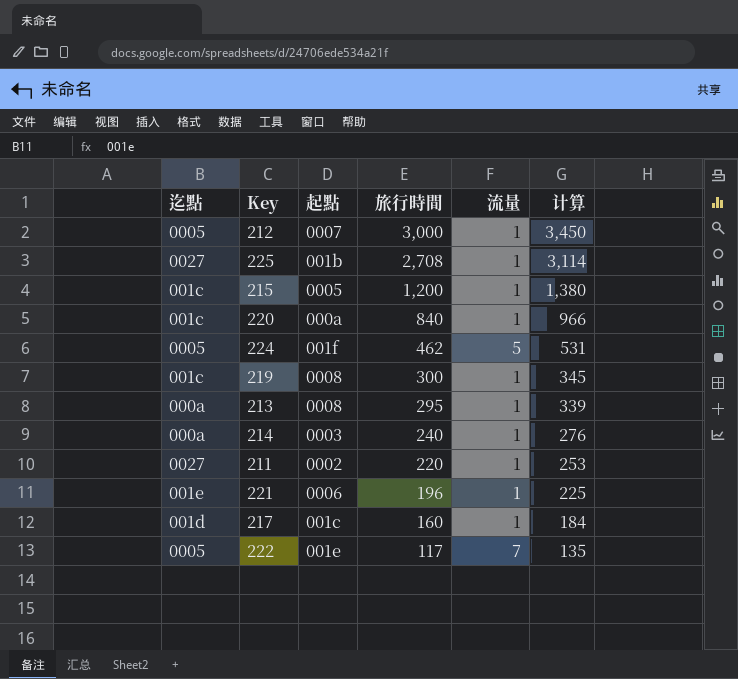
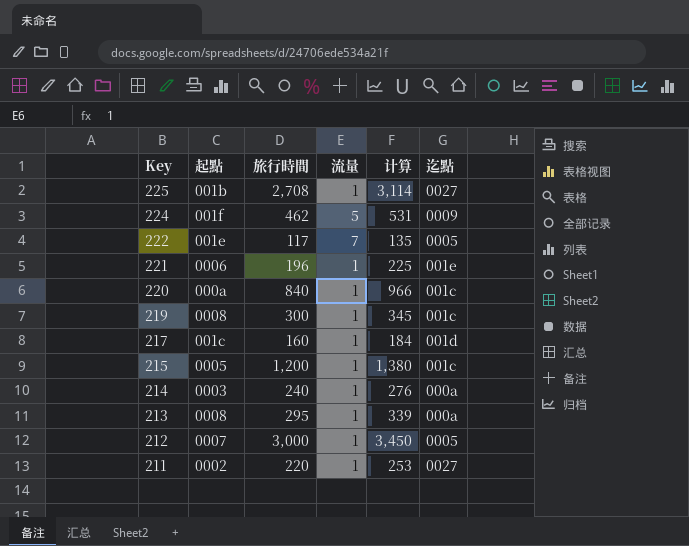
row order: 旅行時間 descending -> Key descending
column 迄點 | position: 1 -> 6
224 | 迄點: 0005 -> 0009

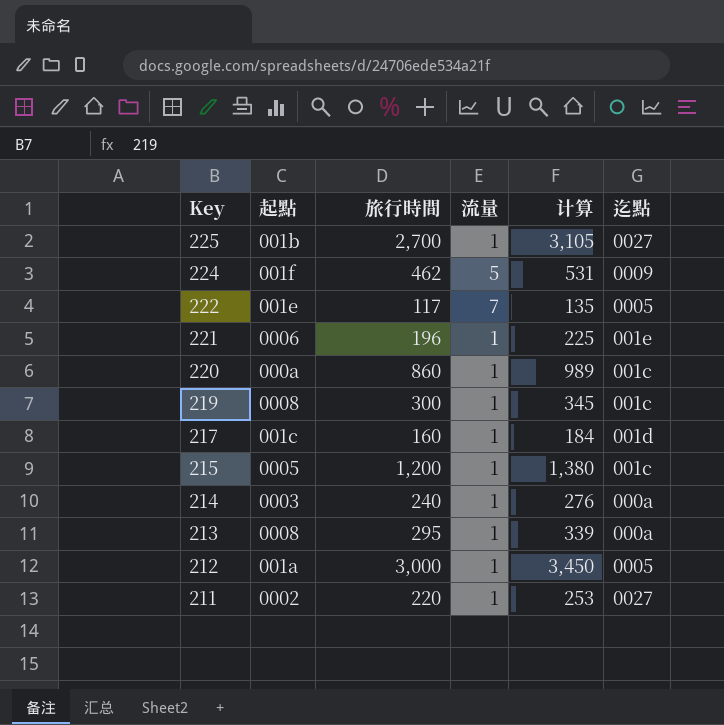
225 | 旅行時間: 2,708 -> 2,700
225 | 计算: 3,114 -> 3,105
220 | 旅行時間: 840 -> 860
220 | 计算: 966 -> 989
212 | 起點: 0007 -> 001a

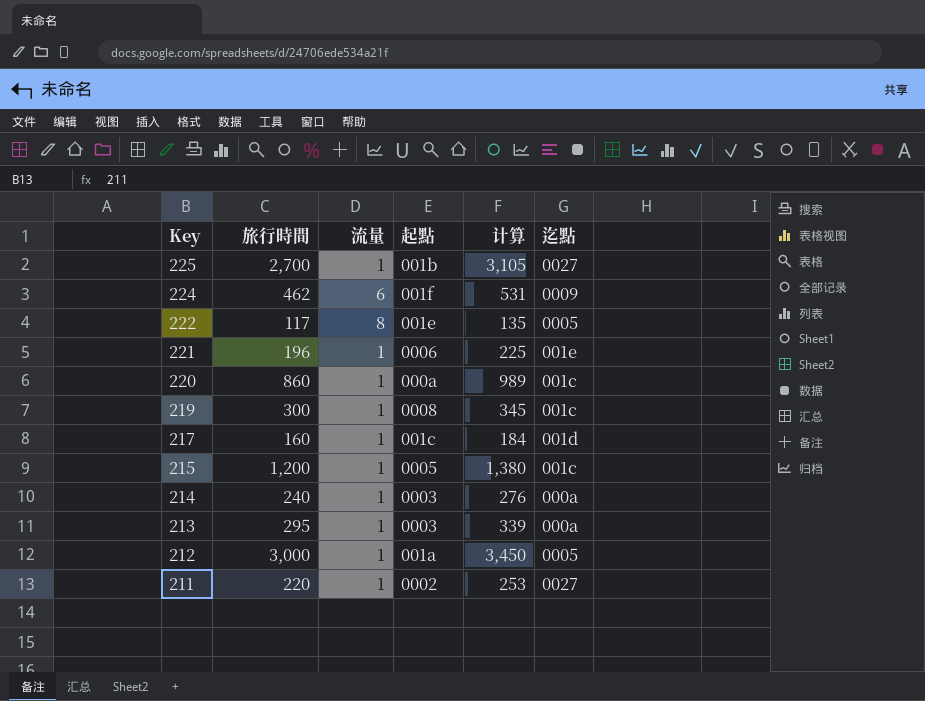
column 起點 | position: 2 -> 4
224 | 流量: 5 -> 6
222 | 流量: 7 -> 8
213 | 起點: 0008 -> 0003

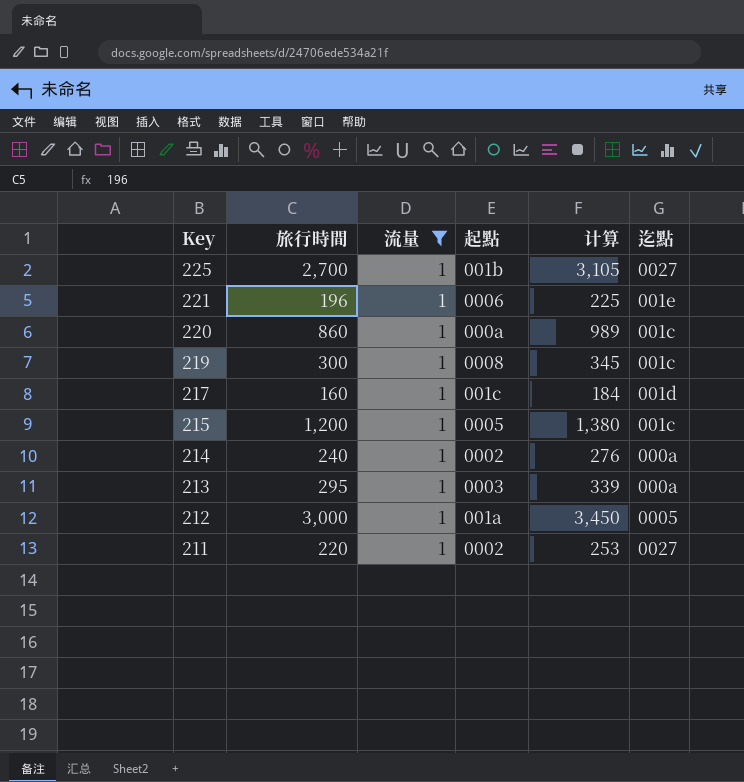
filter: none -> 流量 = 1
214 | 起點: 0003 -> 0002

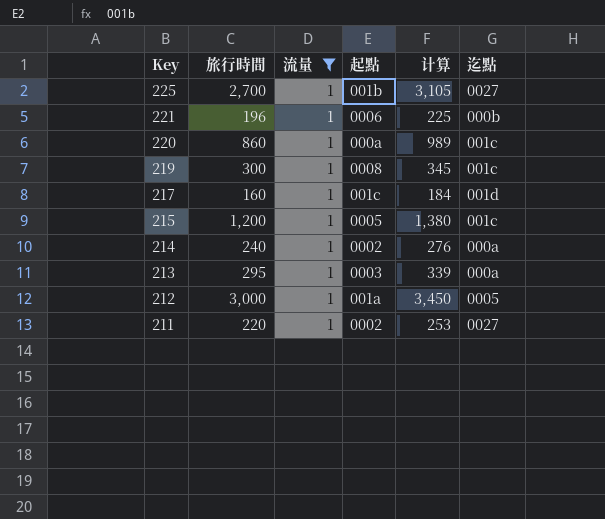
221 | 迄點: 001e -> 000b

